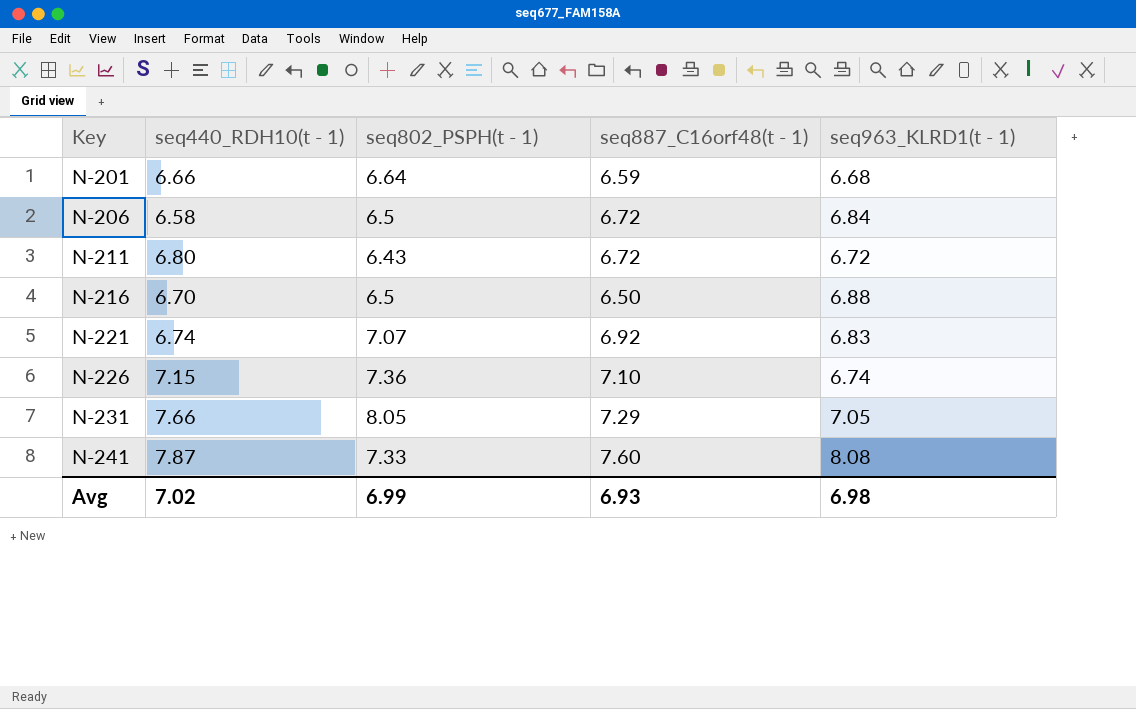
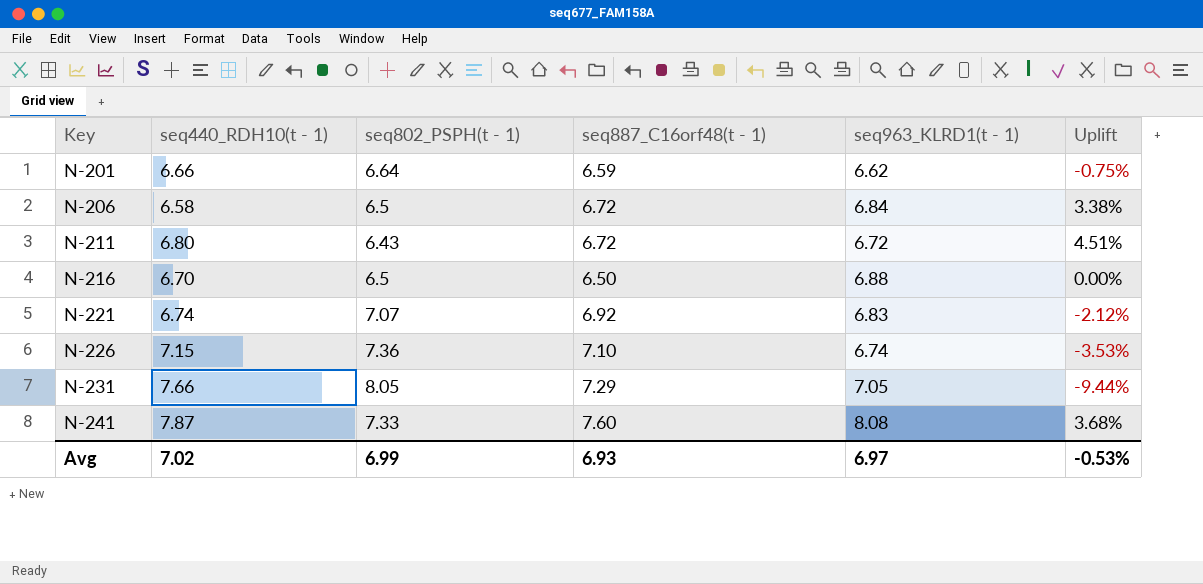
column Uplift | formula: none -> ([seq887_C16orf48(t - 1)] - [seq802_PSPH(t - 1)]) / [seq802_PSPH(t - 1)]
N-201 | seq963_KLRD1(t - 1): 6.68 -> 6.62
Avg | seq963_KLRD1(t - 1): 6.98 -> 6.97

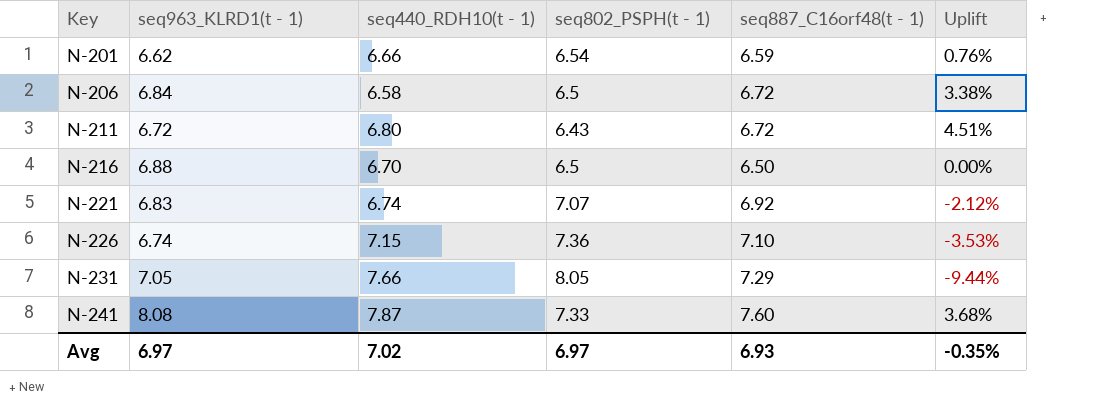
column seq963_KLRD1(t - 1) | position: 5 -> 2
N-201 | seq802_PSPH(t - 1): 6.64 -> 6.54
N-201 | Uplift: -0.75% -> 0.76%
Avg | seq802_PSPH(t - 1): 6.99 -> 6.97
Avg | Uplift: -0.53% -> -0.35%

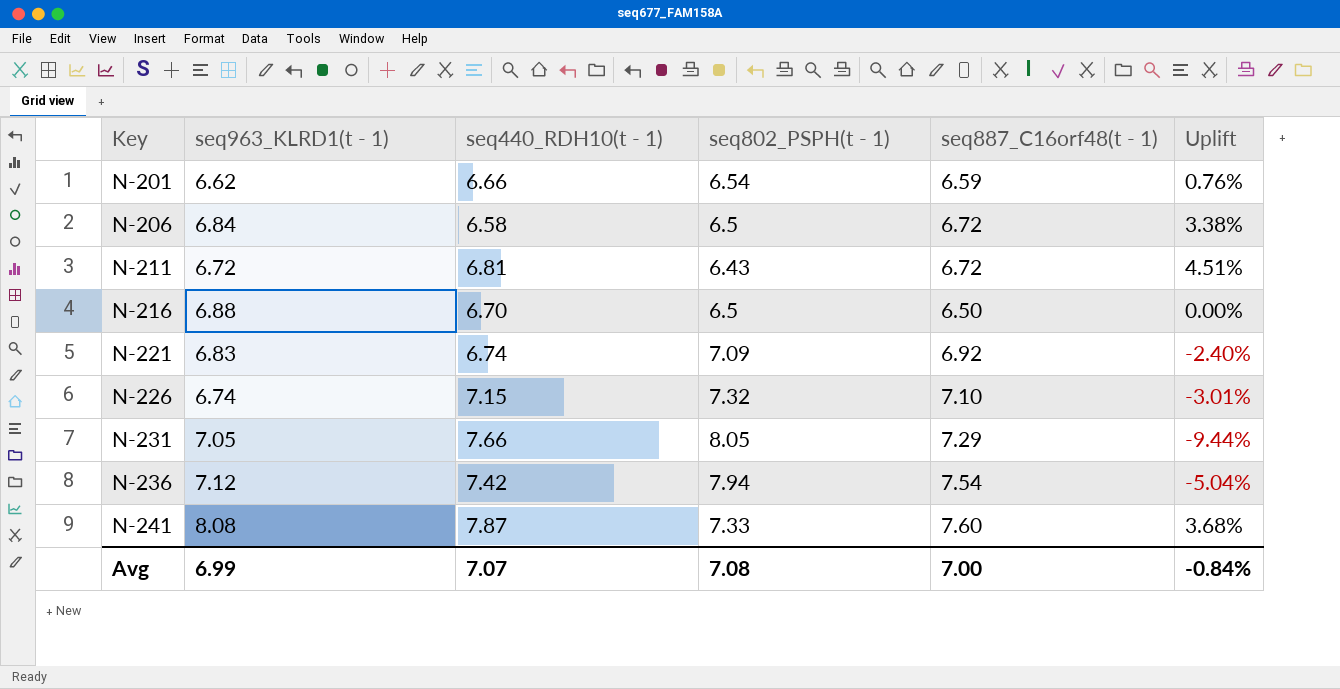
N-211 | seq440_RDH10(t - 1): 6.80 -> 6.81
N-221 | seq802_PSPH(t - 1): 7.07 -> 7.09
N-221 | Uplift: -2.12% -> -2.40%
N-226 | seq802_PSPH(t - 1): 7.36 -> 7.32
N-226 | Uplift: -3.53% -> -3.01%
row N-236: none -> 7.12 | 7.42 | 7.94 | 7.54 | -5.04%
Avg | seq963_KLRD1(t - 1): 6.97 -> 6.99
Avg | seq440_RDH10(t - 1): 7.02 -> 7.07
Avg | seq802_PSPH(t - 1): 6.97 -> 7.08
Avg | seq887_C16orf48(t - 1): 6.93 -> 7.00
Avg | Uplift: -0.35% -> -0.84%

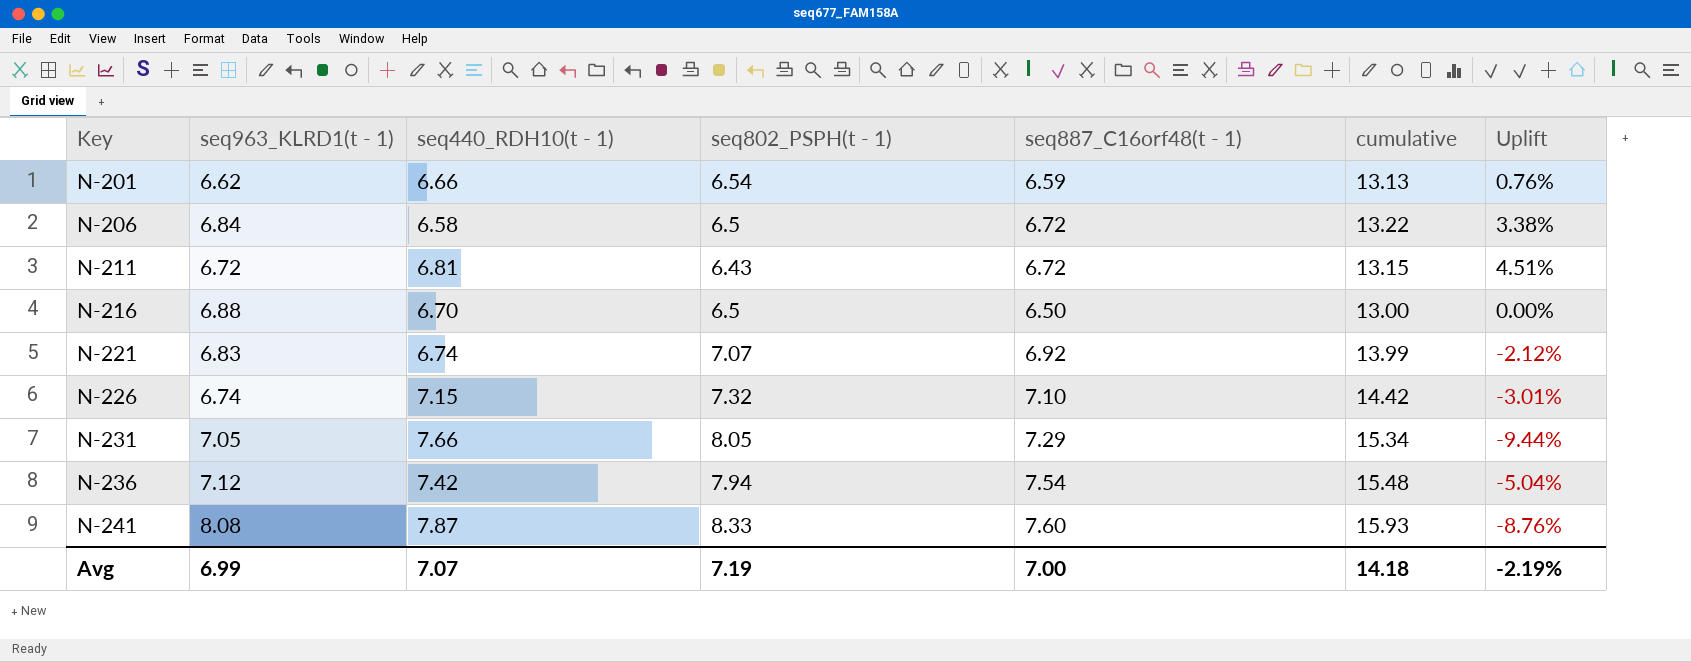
column cumulative | formula: none -> [seq802_PSPH(t - 1)] + [seq887_C16orf48(t - 1)]
N-221 | seq802_PSPH(t - 1): 7.09 -> 7.07
N-221 | Uplift: -2.40% -> -2.12%
N-241 | seq802_PSPH(t - 1): 7.33 -> 8.33
N-241 | Uplift: 3.68% -> -8.76%
Avg | seq802_PSPH(t - 1): 7.08 -> 7.19
Avg | Uplift: -0.84% -> -2.19%

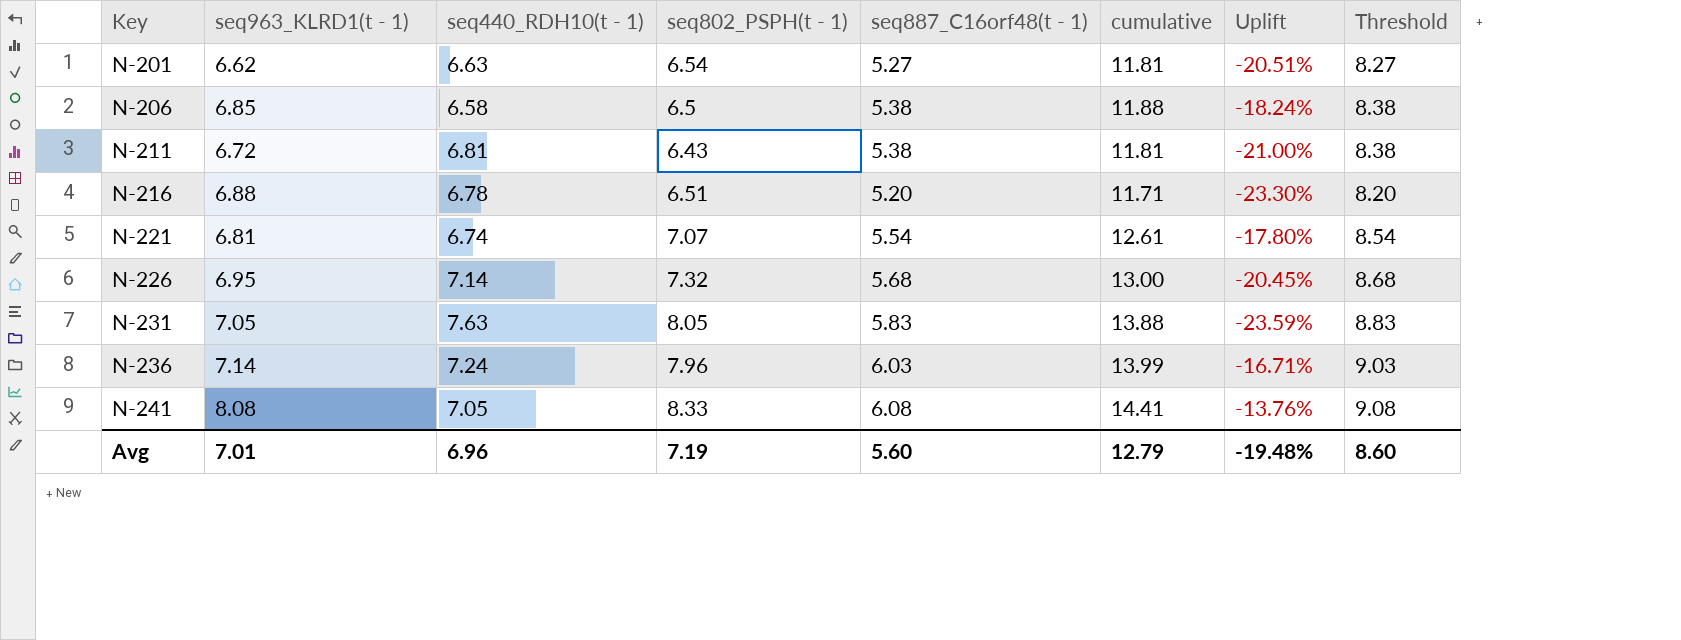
column Uplift | formula: ([seq887_C16orf48(t - 1)] - [seq802_PSPH(t - 1)]) / [seq802_PSPH(t - 1)] -> ([seq887_C16orf48(t - 1)] - [seq440_RDH10(t - 1)]) / [seq440_RDH10(t - 1)]
column Threshold | formula: none -> [seq887_C16orf48(t - 1)] + 3
N-201 | seq440_RDH10(t - 1): 6.66 -> 6.63
N-201 | seq887_C16orf48(t - 1): 6.59 -> 5.27
N-201 | cumulative: 13.13 -> 11.81
N-206 | seq963_KLRD1(t - 1): 6.84 -> 6.85
N-206 | seq887_C16orf48(t - 1): 6.72 -> 5.38
N-206 | cumulative: 13.22 -> 11.88
N-211 | seq887_C16orf48(t - 1): 6.72 -> 5.38
N-211 | cumulative: 13.15 -> 11.81
N-216 | seq440_RDH10(t - 1): 6.70 -> 6.78
N-216 | seq802_PSPH(t - 1): 6.5 -> 6.51
N-216 | seq887_C16orf48(t - 1): 6.50 -> 5.20
N-216 | cumulative: 13.00 -> 11.71
N-221 | seq963_KLRD1(t - 1): 6.83 -> 6.81
N-221 | seq887_C16orf48(t - 1): 6.92 -> 5.54
N-221 | cumulative: 13.99 -> 12.61
N-226 | seq963_KLRD1(t - 1): 6.74 -> 6.95
N-226 | seq440_RDH10(t - 1): 7.15 -> 7.14
N-226 | seq887_C16orf48(t - 1): 7.10 -> 5.68
N-226 | cumulative: 14.42 -> 13.00
N-231 | seq440_RDH10(t - 1): 7.66 -> 7.63
N-231 | seq887_C16orf48(t - 1): 7.29 -> 5.83
N-231 | cumulative: 15.34 -> 13.88
N-236 | seq963_KLRD1(t - 1): 7.12 -> 7.14
N-236 | seq440_RDH10(t - 1): 7.42 -> 7.24
N-236 | seq802_PSPH(t - 1): 7.94 -> 7.96
N-236 | seq887_C16orf48(t - 1): 7.54 -> 6.03
N-236 | cumulative: 15.48 -> 13.99
N-241 | seq440_RDH10(t - 1): 7.87 -> 7.05
N-241 | seq887_C16orf48(t - 1): 7.60 -> 6.08
N-241 | cumulative: 15.93 -> 14.41
Avg | seq963_KLRD1(t - 1): 6.99 -> 7.01
Avg | seq440_RDH10(t - 1): 7.07 -> 6.96
Avg | seq887_C16orf48(t - 1): 7.00 -> 5.60
Avg | cumulative: 14.18 -> 12.79
Avg | Uplift: -2.19% -> -19.48%

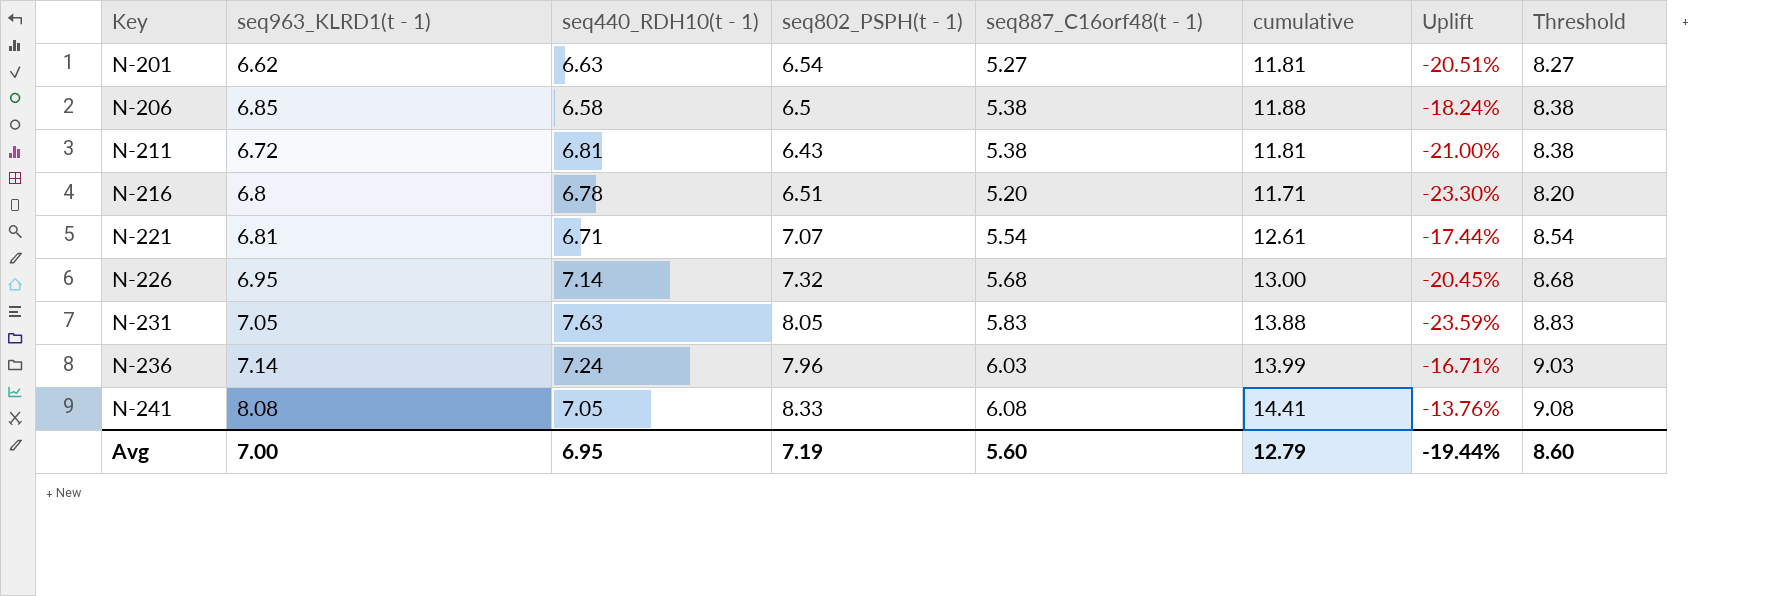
N-216 | seq963_KLRD1(t - 1): 6.88 -> 6.8
N-221 | seq440_RDH10(t - 1): 6.74 -> 6.71
N-221 | Uplift: -17.80% -> -17.44%
Avg | seq963_KLRD1(t - 1): 7.01 -> 7.00
Avg | seq440_RDH10(t - 1): 6.96 -> 6.95
Avg | Uplift: -19.48% -> -19.44%

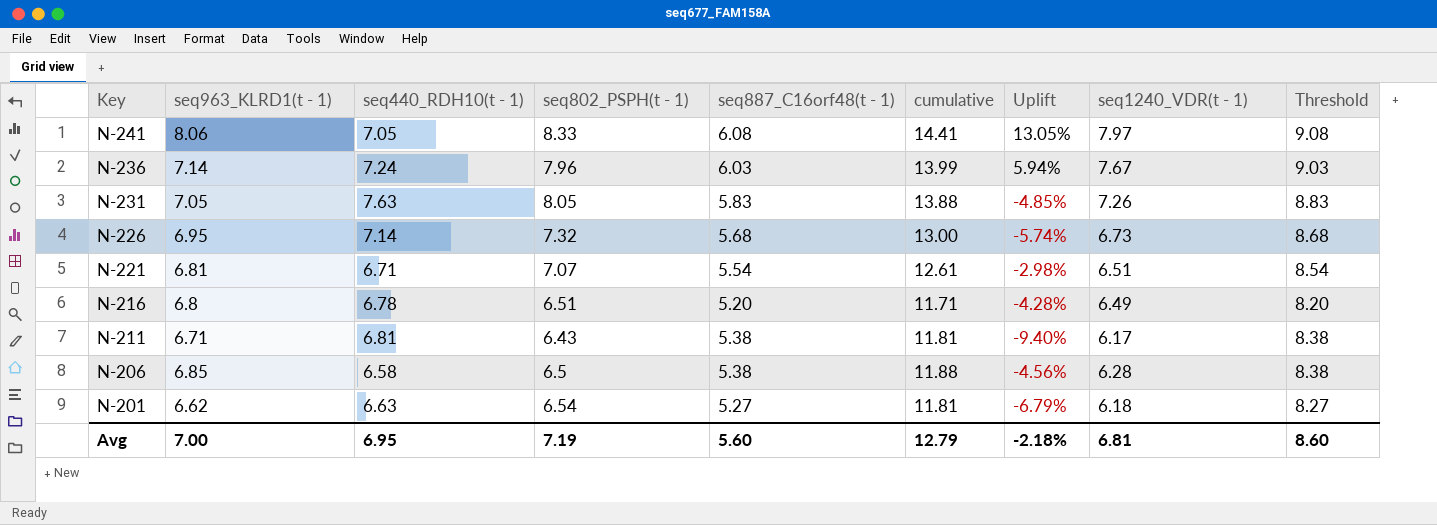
row order: Key ascending -> Key descending
column Uplift | formula: ([seq887_C16orf48(t - 1)] - [seq440_RDH10(t - 1)]) / [seq440_RDH10(t - 1)] -> ([seq1240_VDR(t - 1)] - [seq440_RDH10(t - 1)]) / [seq440_RDH10(t - 1)]
column seq1240_VDR(t - 1) | position: none -> 8
N-241 | seq963_KLRD1(t - 1): 8.08 -> 8.06
N-211 | seq963_KLRD1(t - 1): 6.72 -> 6.71
Avg | Uplift: -19.44% -> -2.18%

